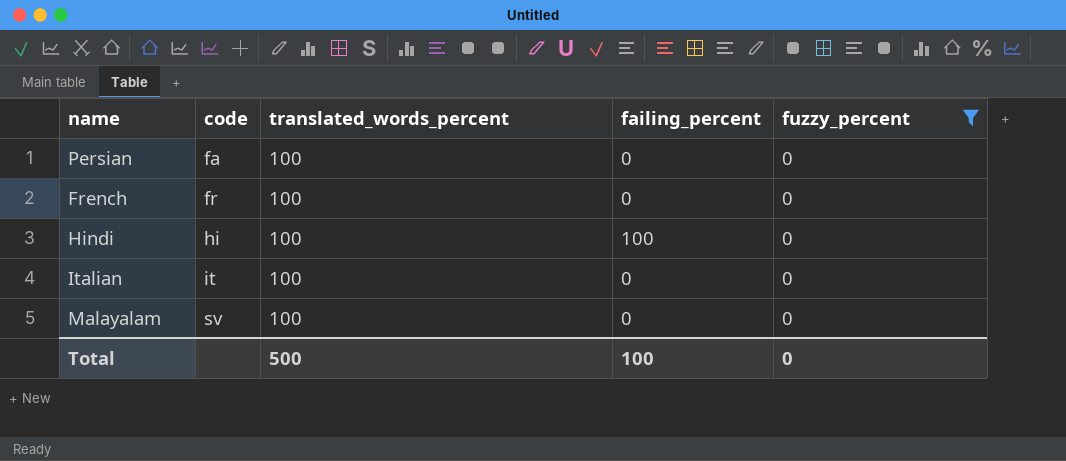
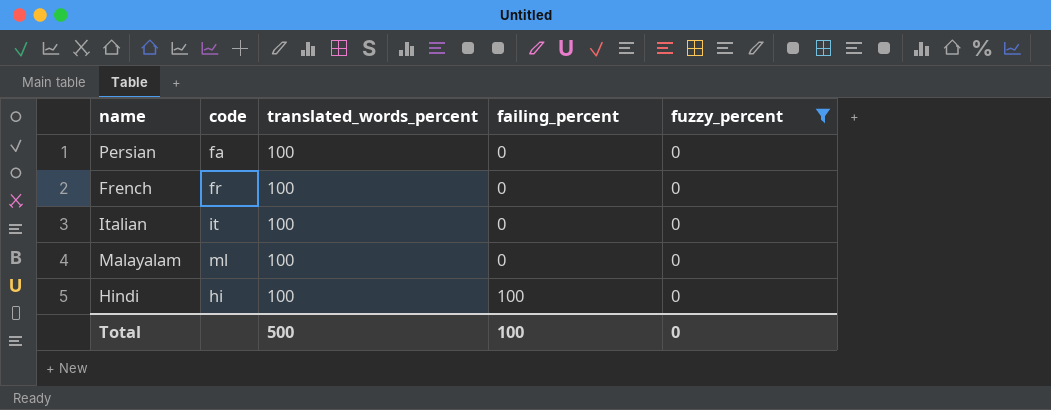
row order: code ascending -> failing_percent ascending
Malayalam | code: sv -> ml

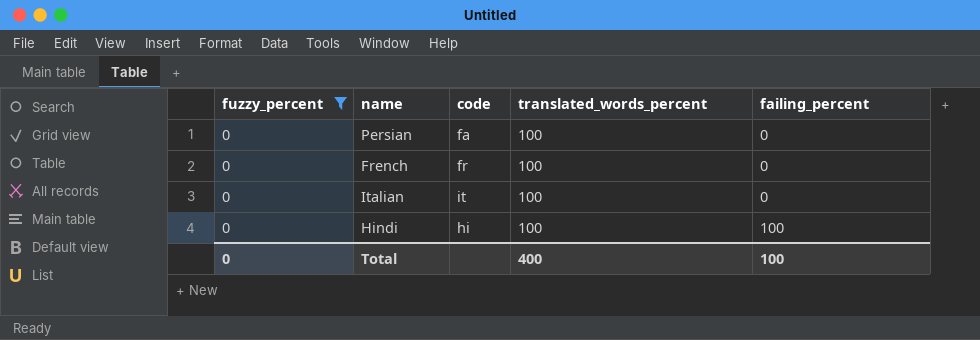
column fuzzy_percent | position: 5 -> 1
row Malayalam: ml | 100 | 0 | 0 -> none
Total | translated_words_percent: 500 -> 400

